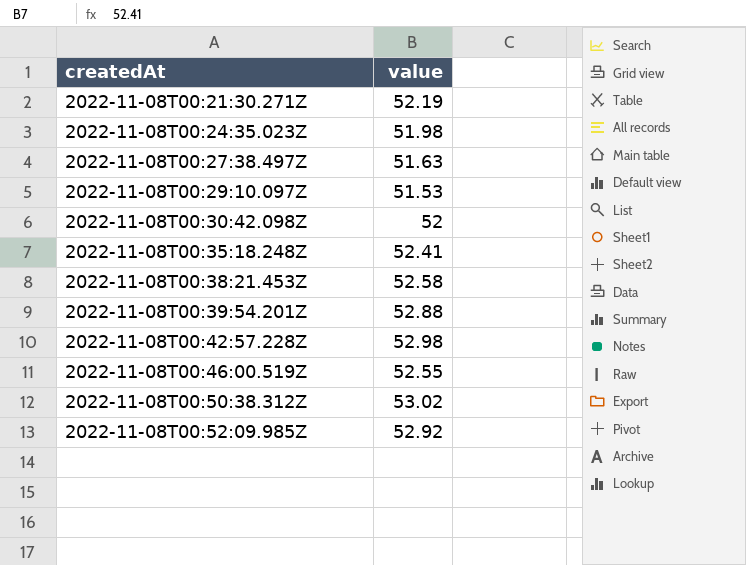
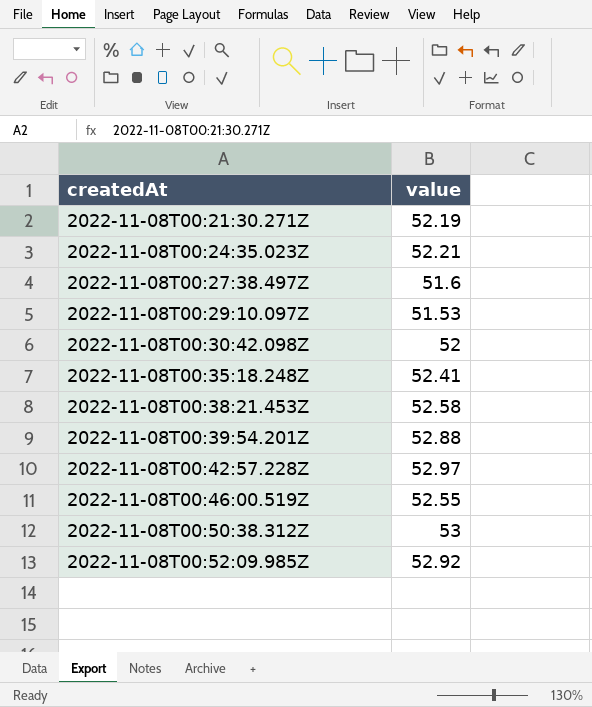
2022-11-08T00:24:35.023Z | value: 51.98 -> 52.21
2022-11-08T00:27:38.497Z | value: 51.63 -> 51.6
2022-11-08T00:42:57.228Z | value: 52.98 -> 52.97
2022-11-08T00:50:38.312Z | value: 53.02 -> 53

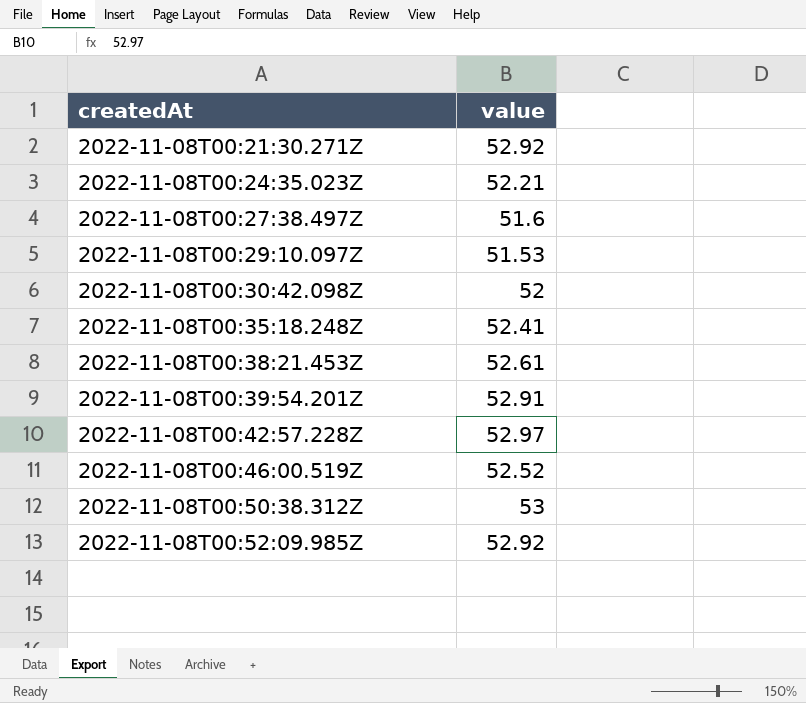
2022-11-08T00:21:30.271Z | value: 52.19 -> 52.92
2022-11-08T00:38:21.453Z | value: 52.58 -> 52.61
2022-11-08T00:39:54.201Z | value: 52.88 -> 52.91
2022-11-08T00:46:00.519Z | value: 52.55 -> 52.52

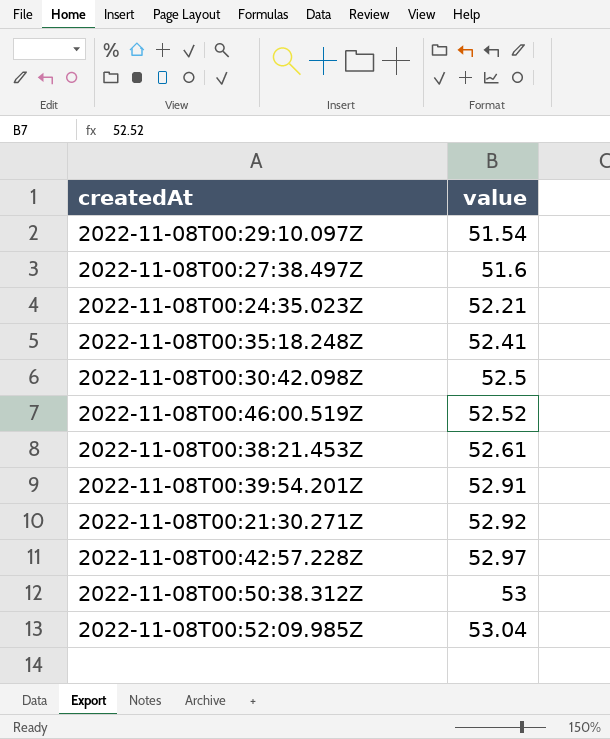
row order: createdAt ascending -> value ascending
2022-11-08T00:29:10.097Z | value: 51.53 -> 51.54
2022-11-08T00:30:42.098Z | value: 52 -> 52.5
2022-11-08T00:52:09.985Z | value: 52.92 -> 53.04

